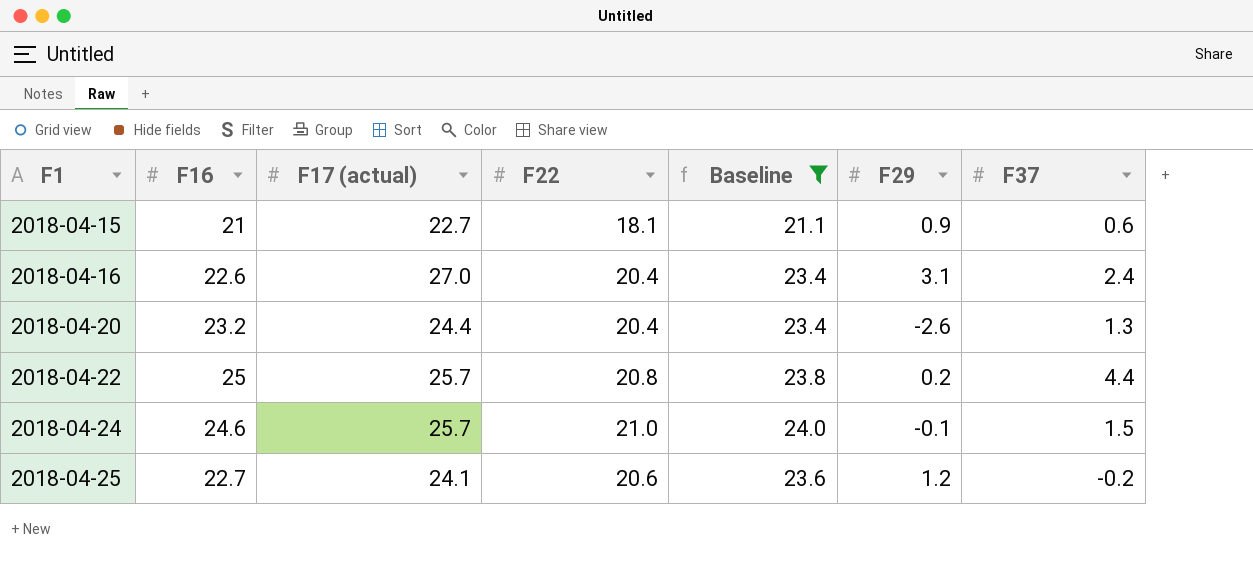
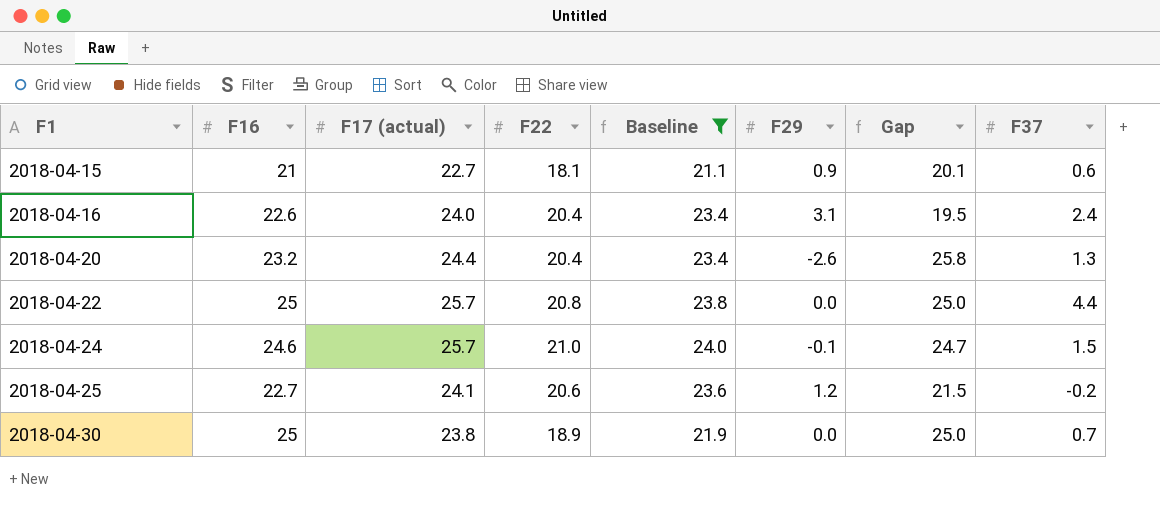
column Gap | formula: none -> [F16] - [F29]
2018-04-16 | F17 (actual): 27.0 -> 24.0
2018-04-22 | F29: 0.2 -> 0.0
row 2018-04-30: none -> 25 | 23.8 | 18.9 | 21.9 | 0.0 | 25.0 | 0.7

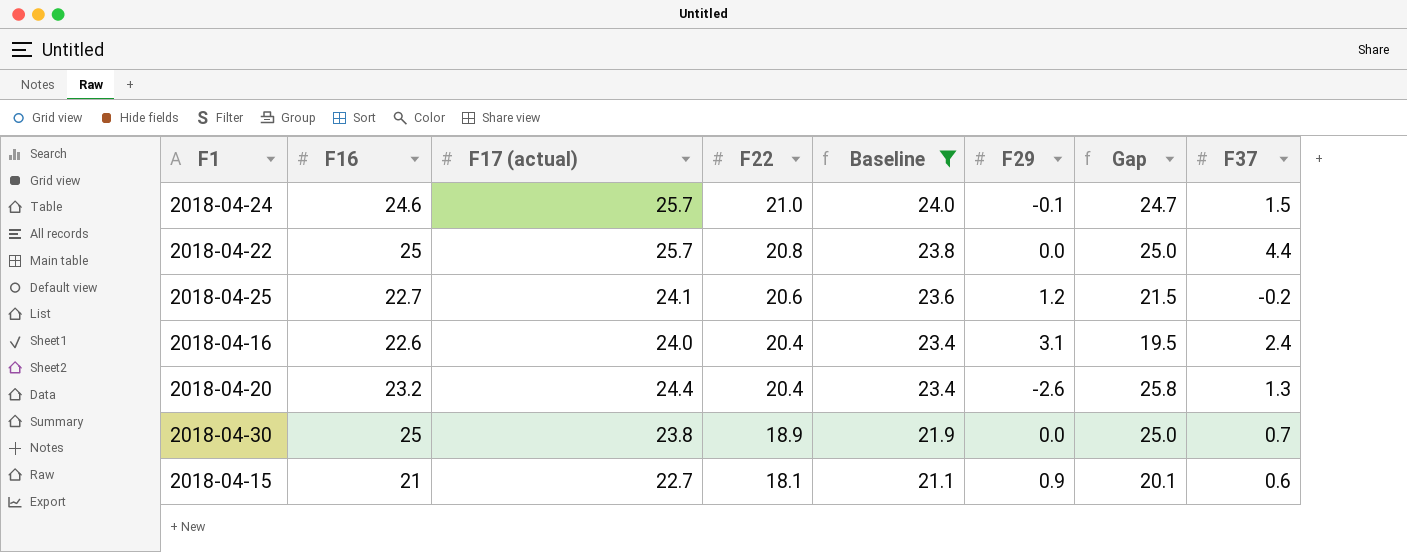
row order: F1 ascending -> F22 descending

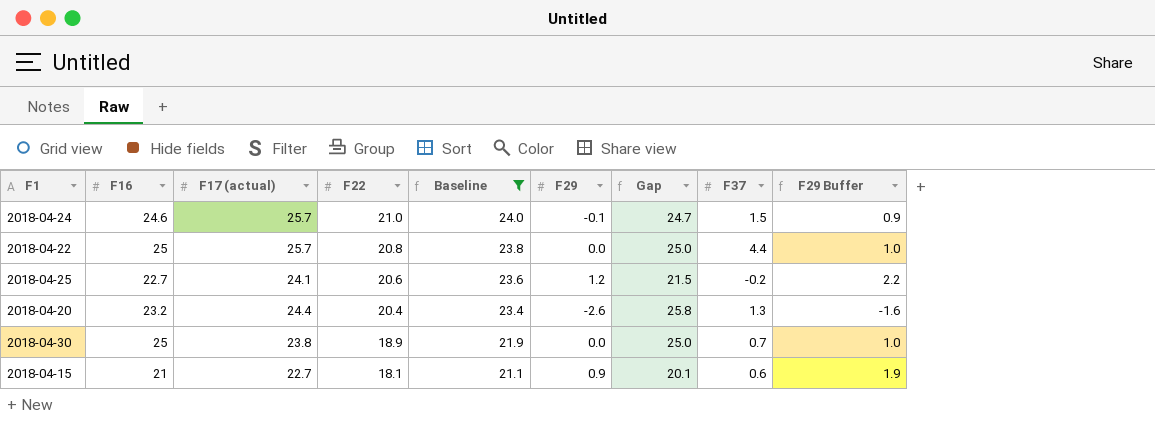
column F29 Buffer | formula: none -> [F29] + 1
row 2018-04-16: 22.6 | 24.0 | 20.4 | 23.4 | 3.1 | 19.5 | 2.4 -> none

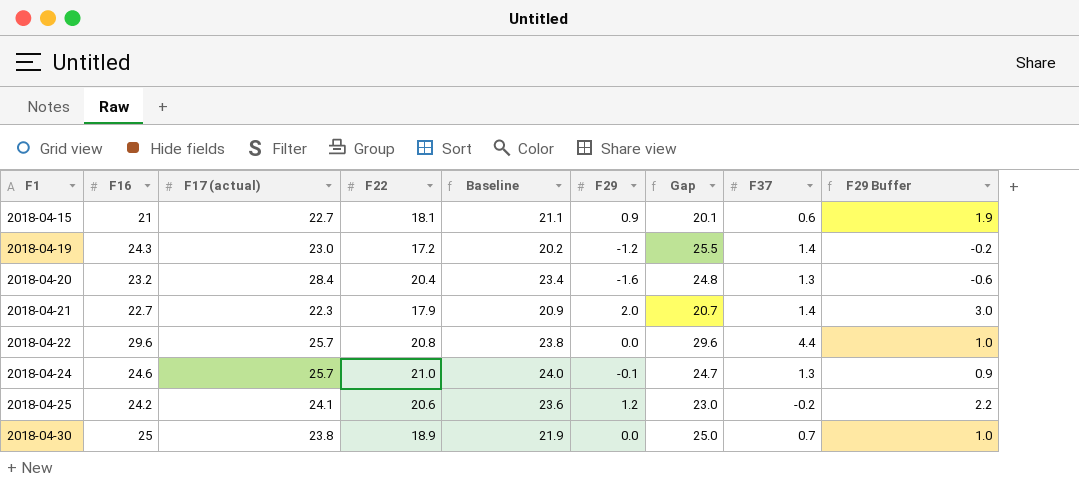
filter: Baseline >= 21.1 -> none
row order: F22 descending -> F1 ascending
2018-04-20 | F17 (actual): 24.4 -> 28.4
2018-04-20 | F29: -2.6 -> -1.6
2018-04-20 | Gap: 25.8 -> 24.8
2018-04-20 | F29 Buffer: -1.6 -> -0.6
2018-04-22 | F16: 25 -> 29.6
2018-04-22 | Gap: 25.0 -> 29.6
2018-04-24 | F37: 1.5 -> 1.3
2018-04-25 | F16: 22.7 -> 24.2
2018-04-25 | Gap: 21.5 -> 23.0

